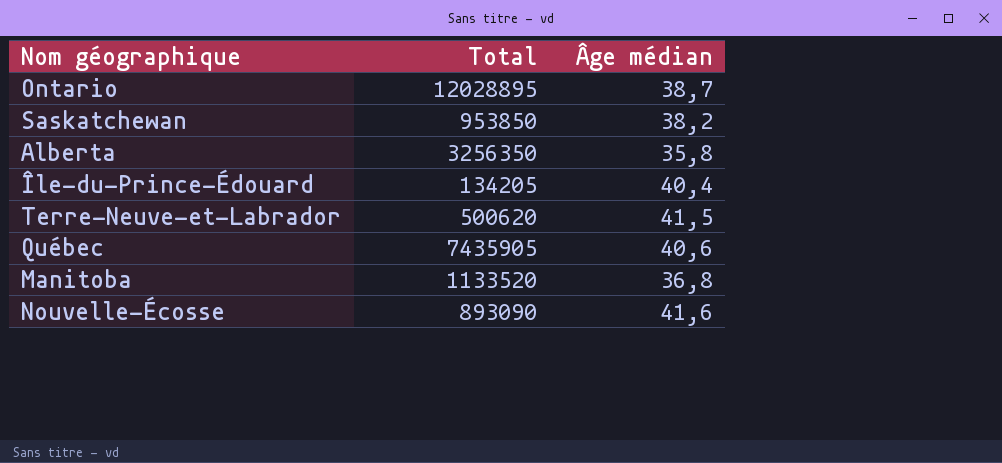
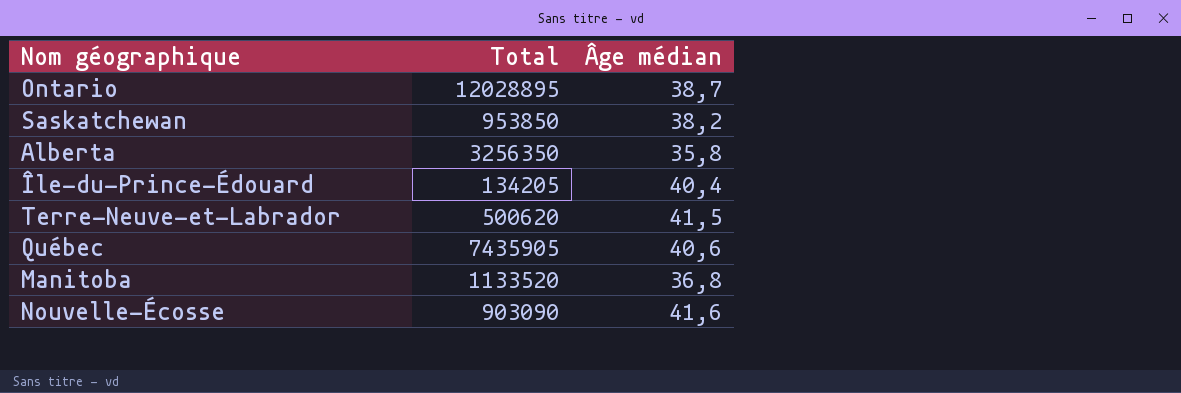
Nouvelle-Écosse | Total: 893090 -> 903090

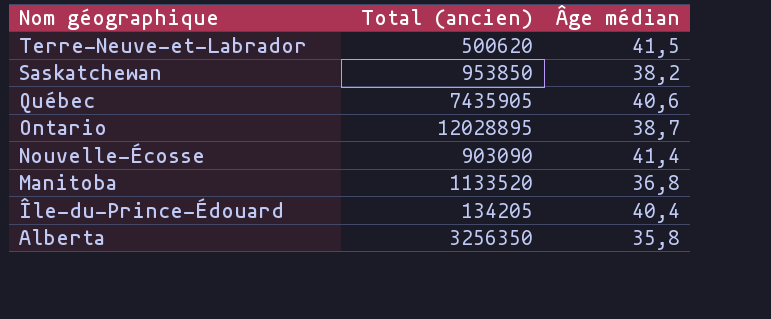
row order: none -> Nom géographique descending
column name: Total -> Total (ancien)
Nouvelle-Écosse | Âge médian: 41,6 -> 41,4

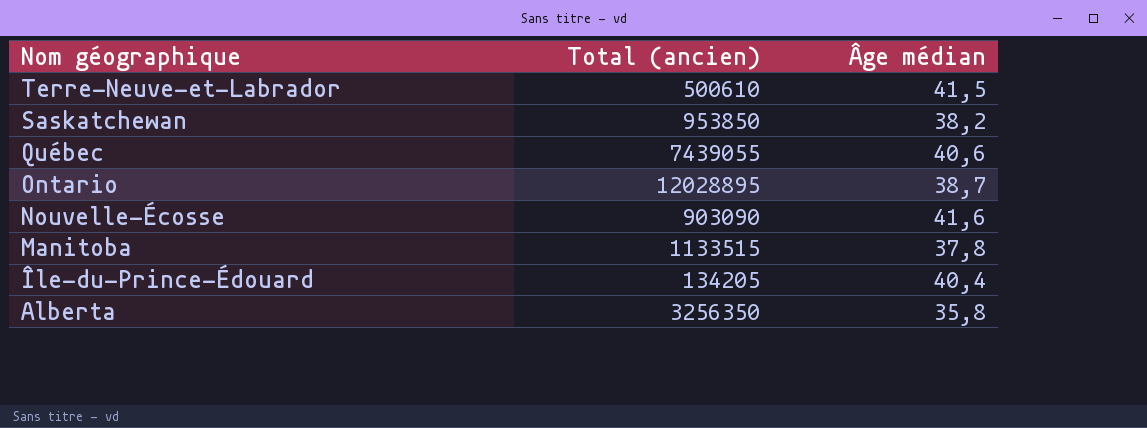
Terre-Neuve-et-Labrador | Total (ancien): 500620 -> 500610
Québec | Total (ancien): 7435905 -> 7439055
Nouvelle-Écosse | Âge médian: 41,4 -> 41,6
Manitoba | Total (ancien): 1133520 -> 1133515
Manitoba | Âge médian: 36,8 -> 37,8

